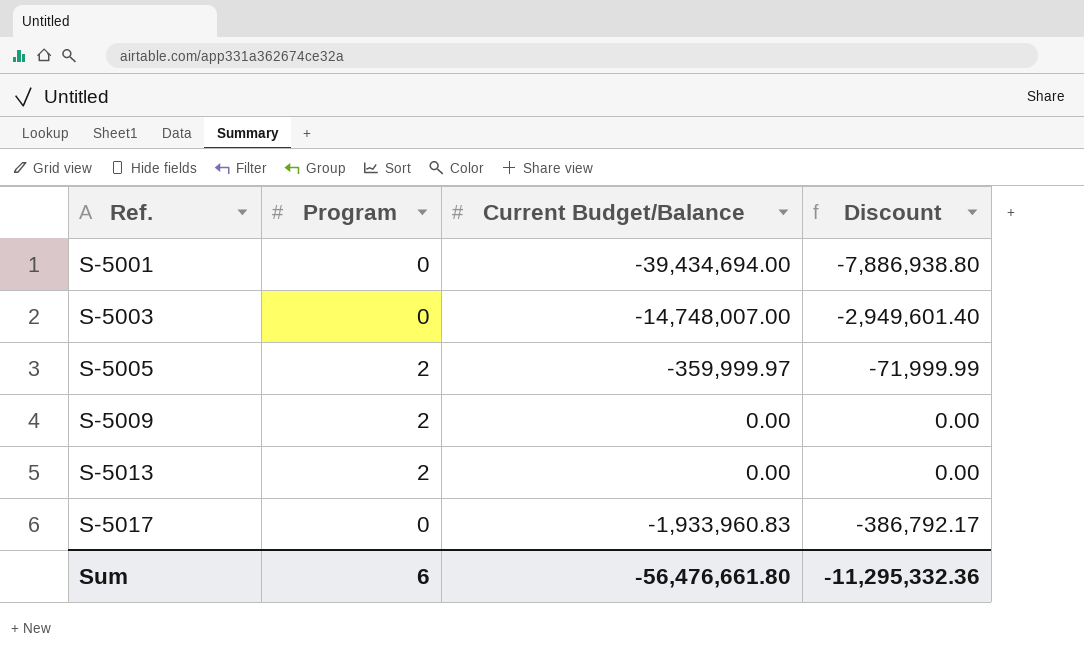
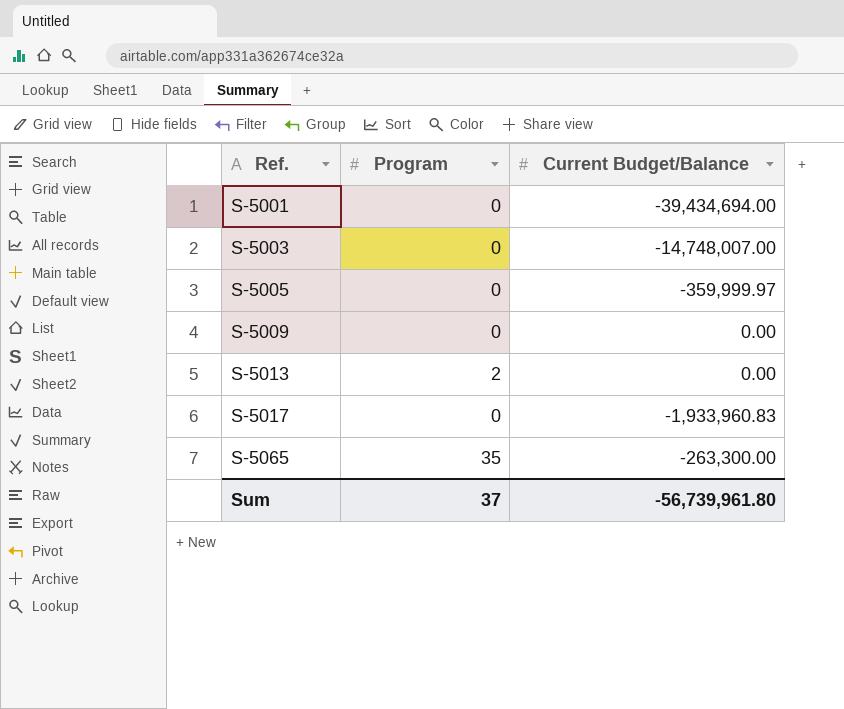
column Discount | formula: [Current Budget/Balance] * 0.2 -> none
S-5005 | Program: 2 -> 0
S-5009 | Program: 2 -> 0
row S-5065: none -> 35 | -263,300.00
Sum | Program: 6 -> 37
Sum | Current Budget/Balance: -56,476,661.80 -> -56,739,961.80

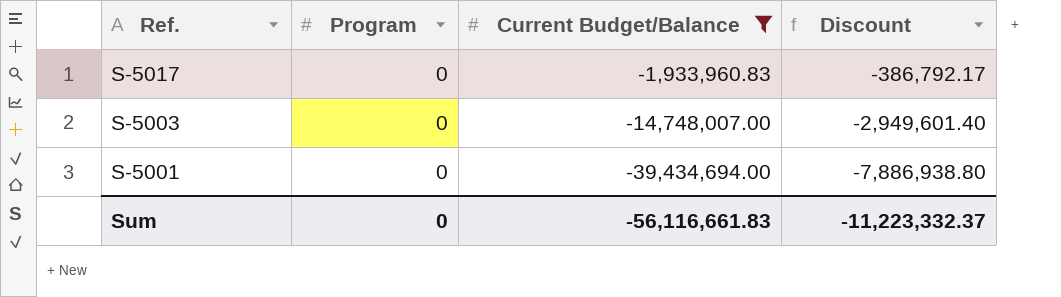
filter: none -> Current Budget/Balance <= -1,933,960.83
row order: Ref. ascending -> Ref. descending
column Discount | formula: none -> [Current Budget/Balance] * 0.2
Sum | Program: 37 -> 0
Sum | Current Budget/Balance: -56,739,961.80 -> -56,116,661.83

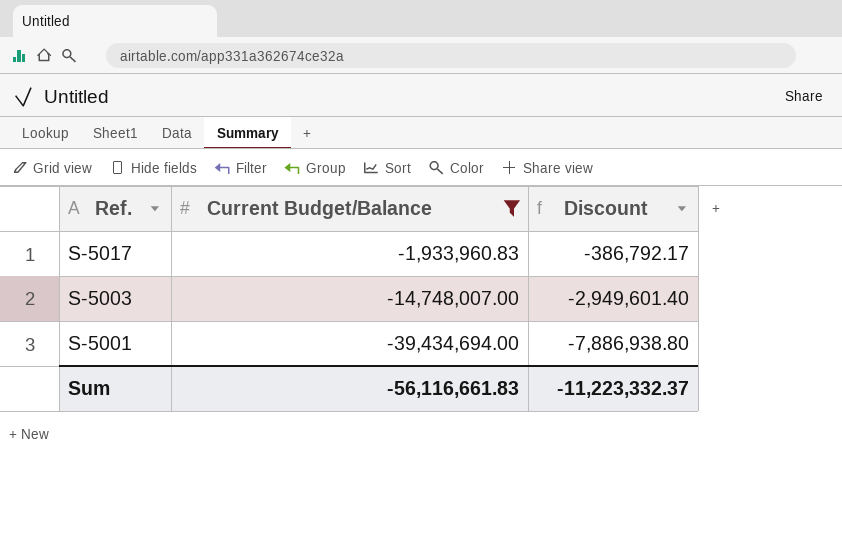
column Program | position: 2 -> none

